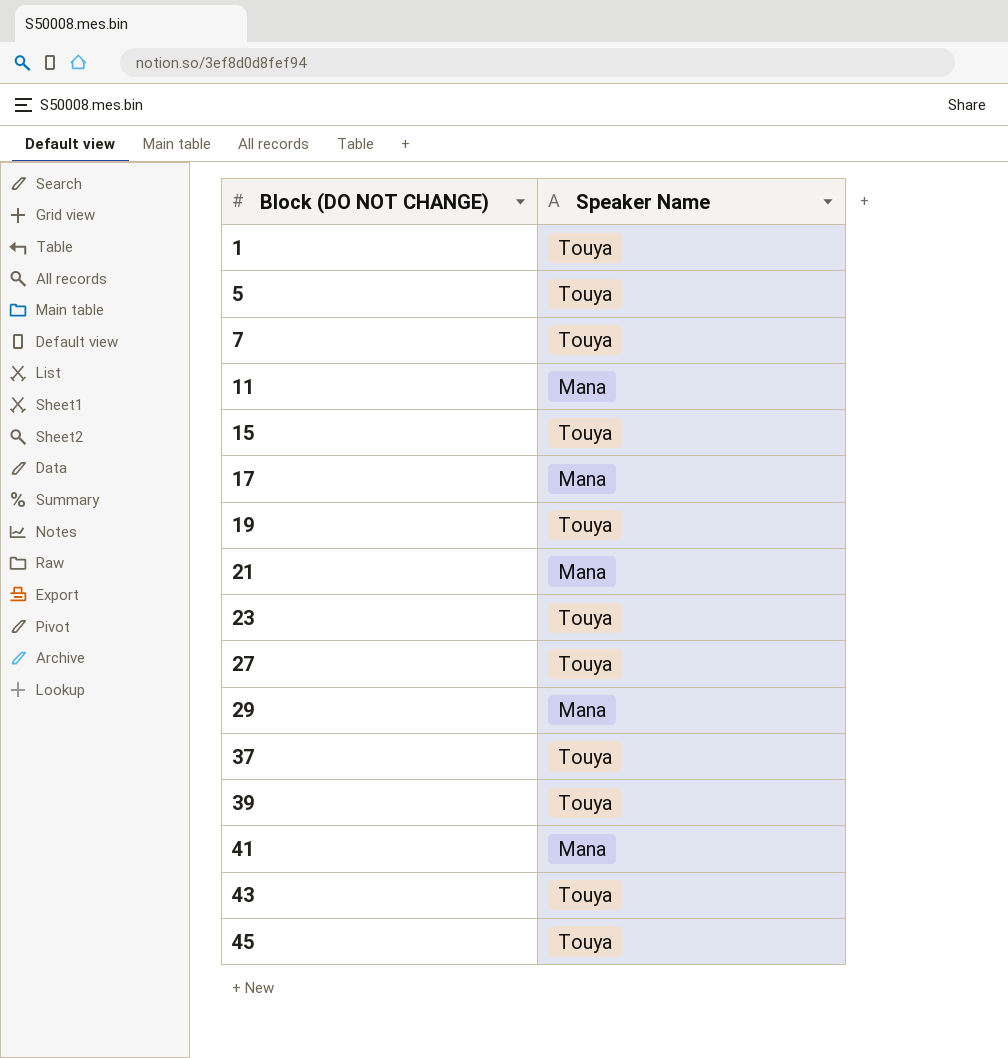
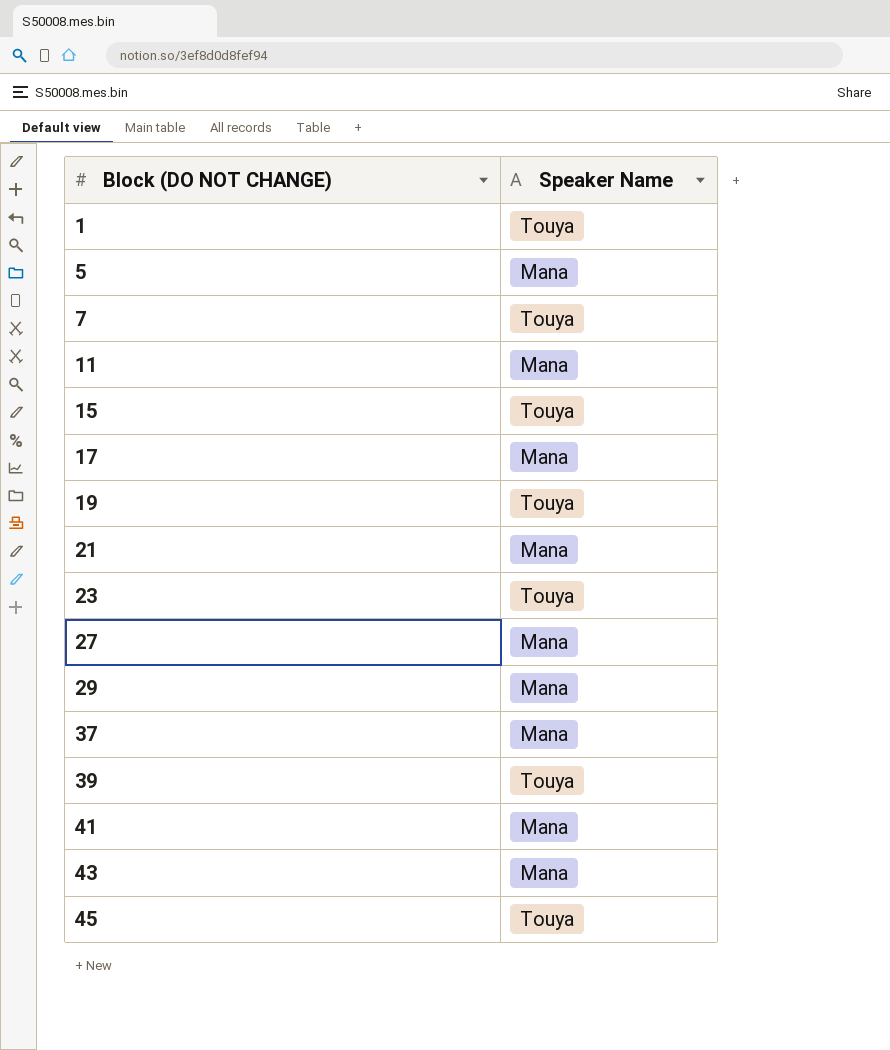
5 | Speaker Name: Touya -> Mana
27 | Speaker Name: Touya -> Mana
37 | Speaker Name: Touya -> Mana
43 | Speaker Name: Touya -> Mana

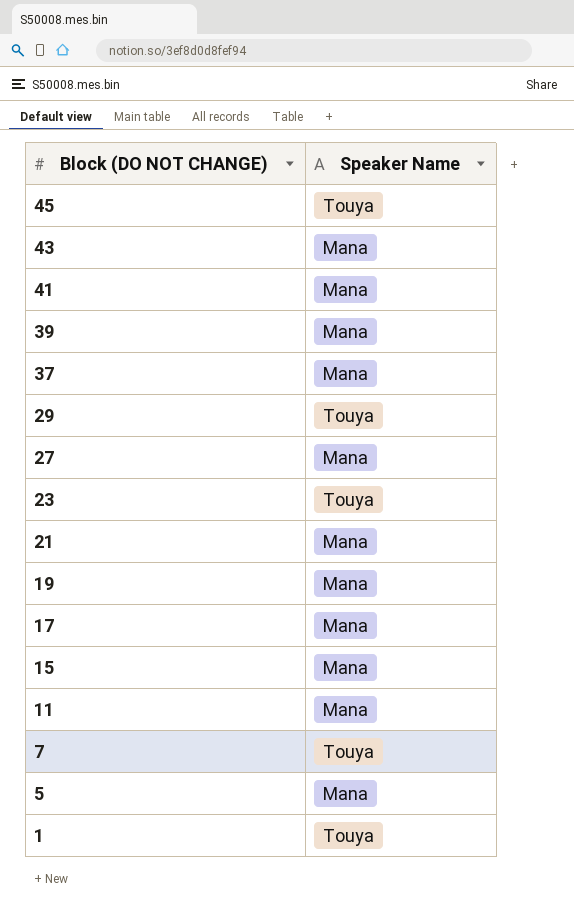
row order: Block (DO NOT CHANGE) ascending -> Block (DO NOT CHANGE) descending
39 | Speaker Name: Touya -> Mana
29 | Speaker Name: Mana -> Touya
19 | Speaker Name: Touya -> Mana
15 | Speaker Name: Touya -> Mana

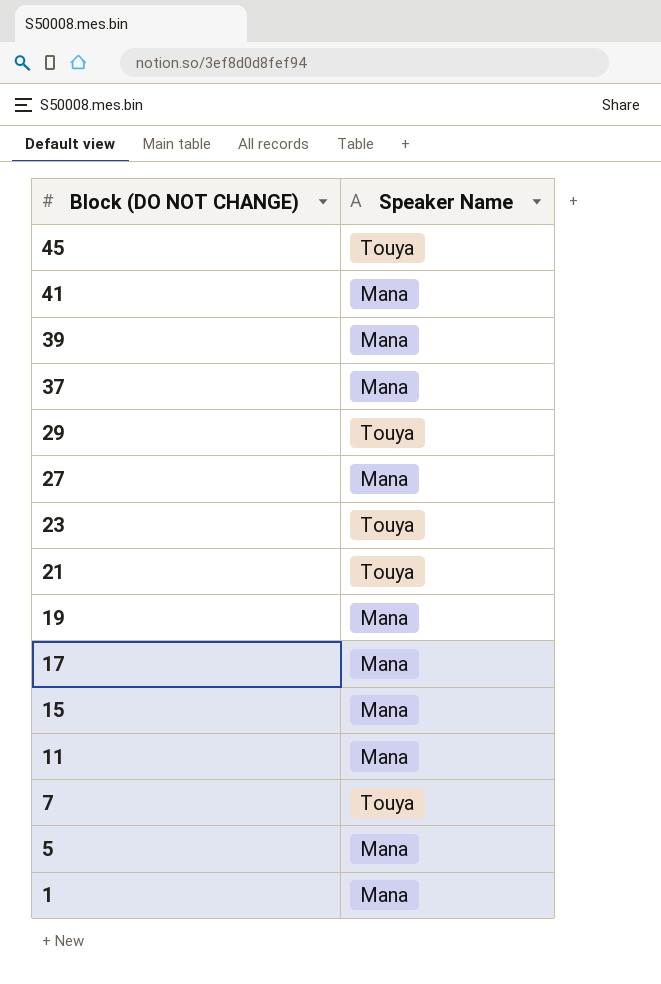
row 43: Mana -> none
21 | Speaker Name: Mana -> Touya
1 | Speaker Name: Touya -> Mana

